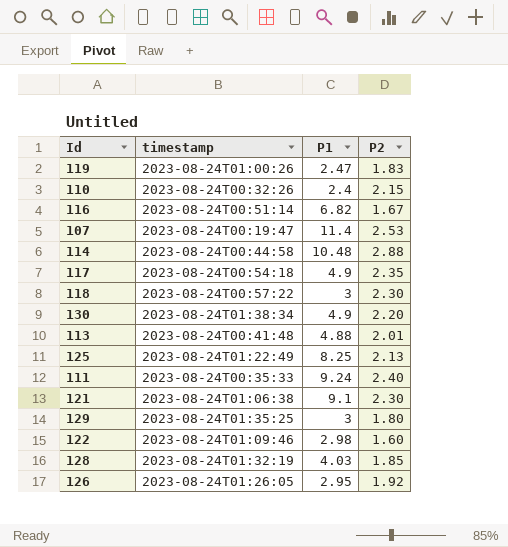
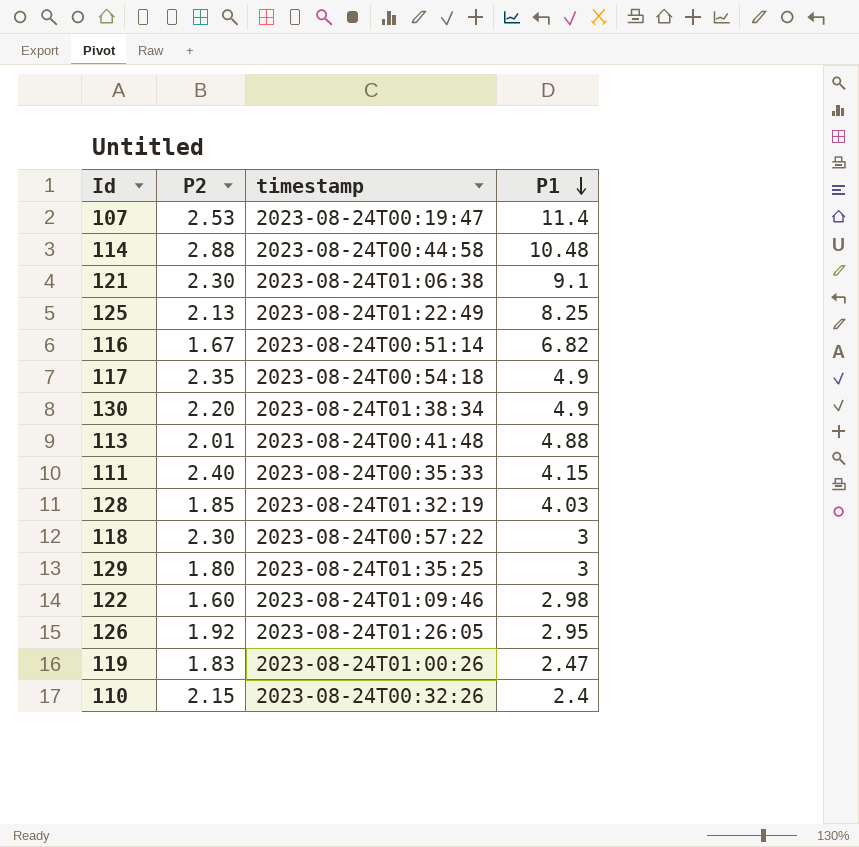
row order: none -> P1 descending
column P2 | position: 4 -> 2
111 | P1: 9.24 -> 4.15

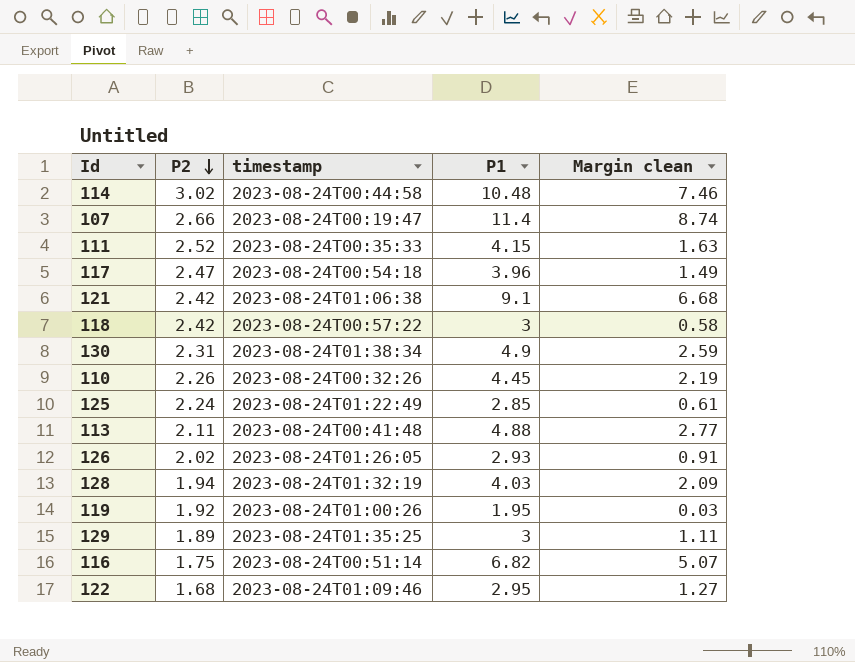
row order: P1 descending -> P2 descending
column Margin clean | formula: none -> [P1] - [P2]
114 | P2: 2.88 -> 3.02
107 | P2: 2.53 -> 2.66
111 | P2: 2.40 -> 2.52
117 | P2: 2.35 -> 2.47
117 | P1: 4.9 -> 3.96
121 | P2: 2.30 -> 2.42
118 | P2: 2.30 -> 2.42
130 | P2: 2.20 -> 2.31
110 | P2: 2.15 -> 2.26
110 | P1: 2.4 -> 4.45
125 | P2: 2.13 -> 2.24
125 | P1: 8.25 -> 2.85
113 | P2: 2.01 -> 2.11
126 | P2: 1.92 -> 2.02
126 | P1: 2.95 -> 2.93
128 | P2: 1.85 -> 1.94
119 | P2: 1.83 -> 1.92
119 | P1: 2.47 -> 1.95
129 | P2: 1.80 -> 1.89
116 | P2: 1.67 -> 1.75
122 | P2: 1.60 -> 1.68
122 | P1: 2.98 -> 2.95

